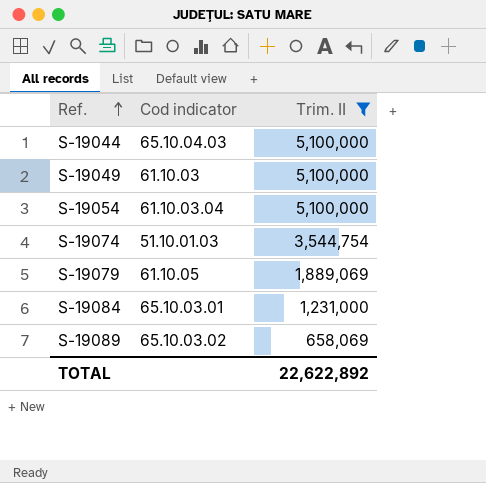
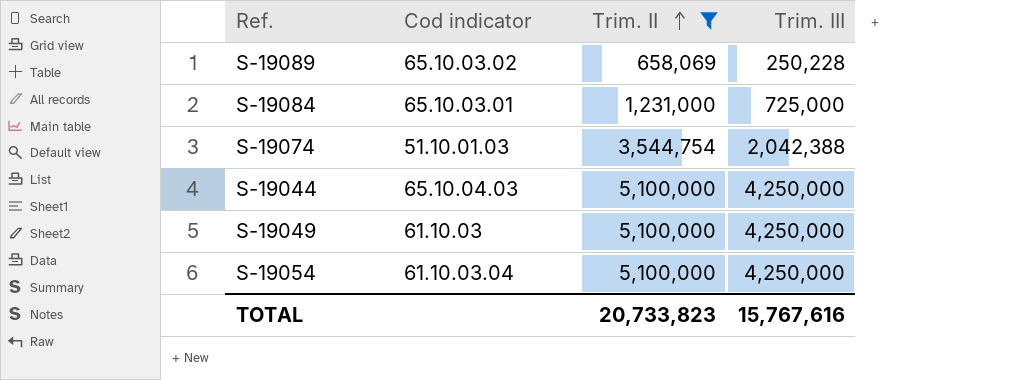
row order: Ref. ascending -> Trim. II ascending
column Trim. III | position: none -> 4
row S-19079: 61.10.05 | 1,889,069 -> none
TOTAL | Trim. II: 22,622,892 -> 20,733,823

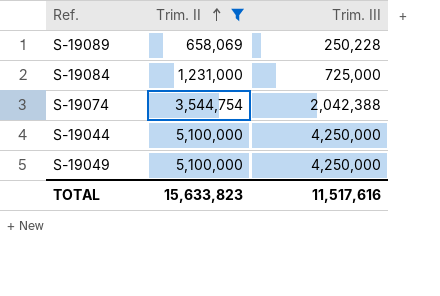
column Cod indicator | position: 2 -> none
row S-19054: 61.10.03.04 | 5,100,000 | 4,250,000 -> none
TOTAL | Trim. II: 20,733,823 -> 15,633,823
TOTAL | Trim. III: 15,767,616 -> 11,517,616

